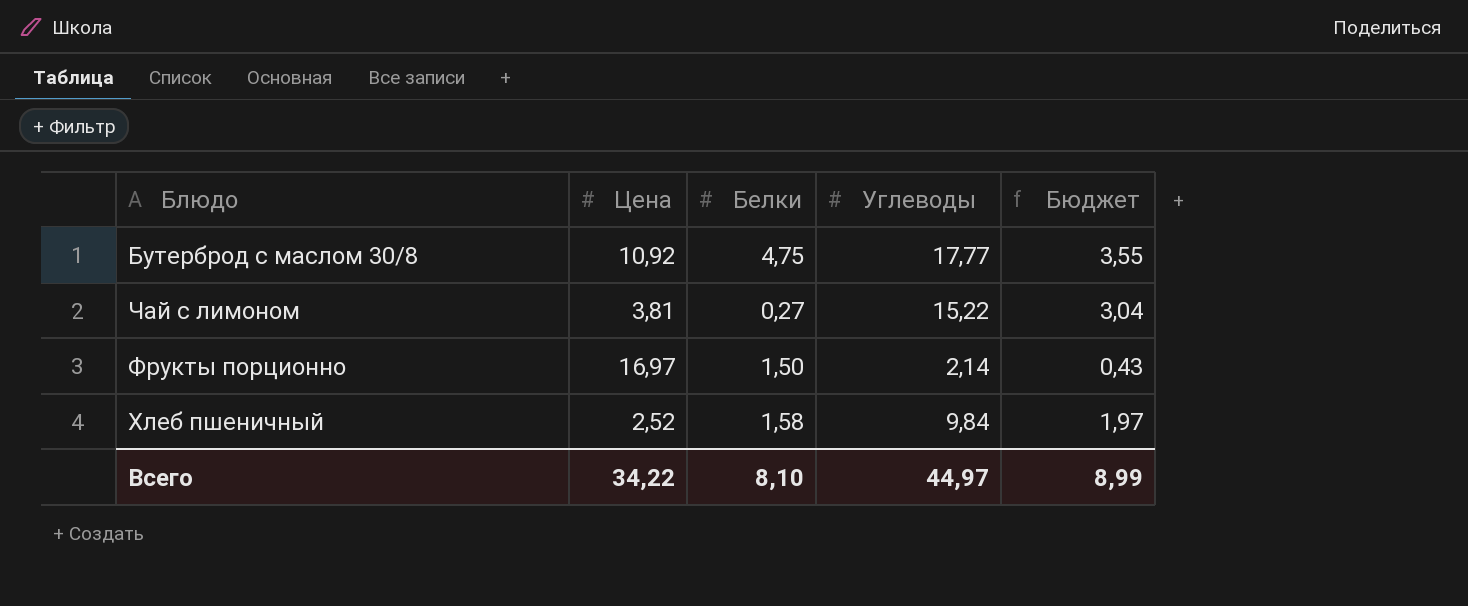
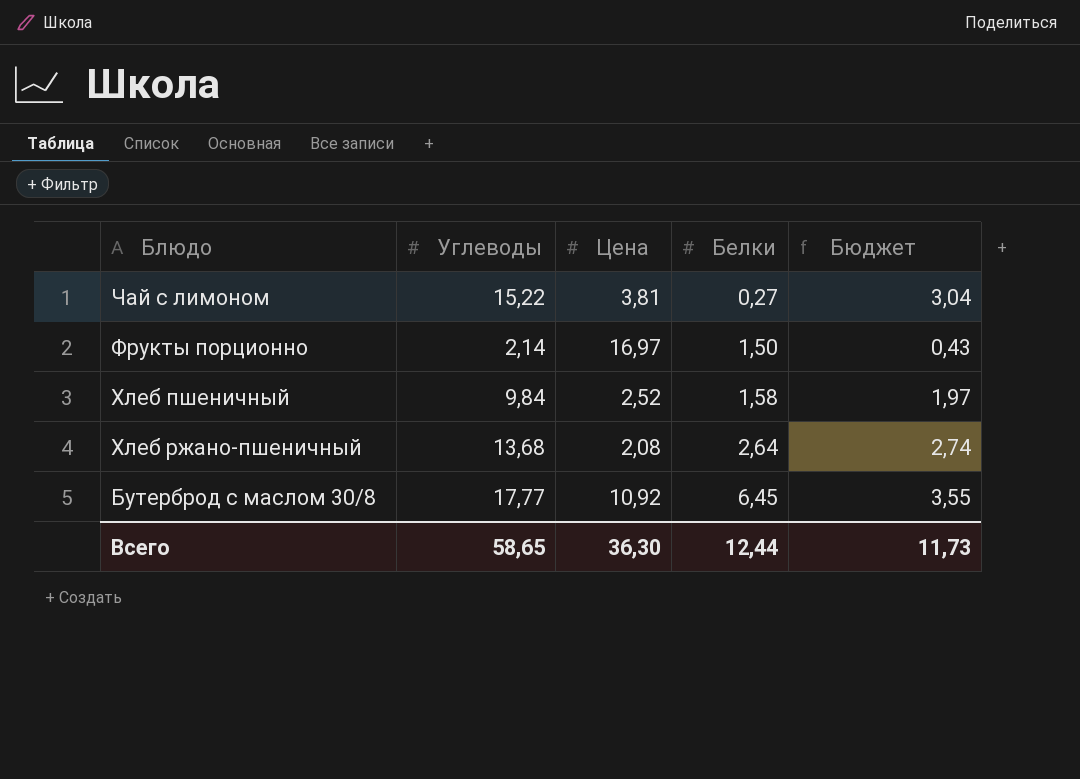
row order: none -> Белки ascending
column Углеводы | position: 4 -> 2
row Хлеб ржано-пшеничный: none -> 13,68 | 2,08 | 2,64 | 2,74
Бутерброд с маслом 30/8 | Белки: 4,75 -> 6,45
Всего | Углеводы: 44,97 -> 58,65
Всего | Цена: 34,22 -> 36,30
Всего | Белки: 8,10 -> 12,44
Всего | Бюджет: 8,99 -> 11,73

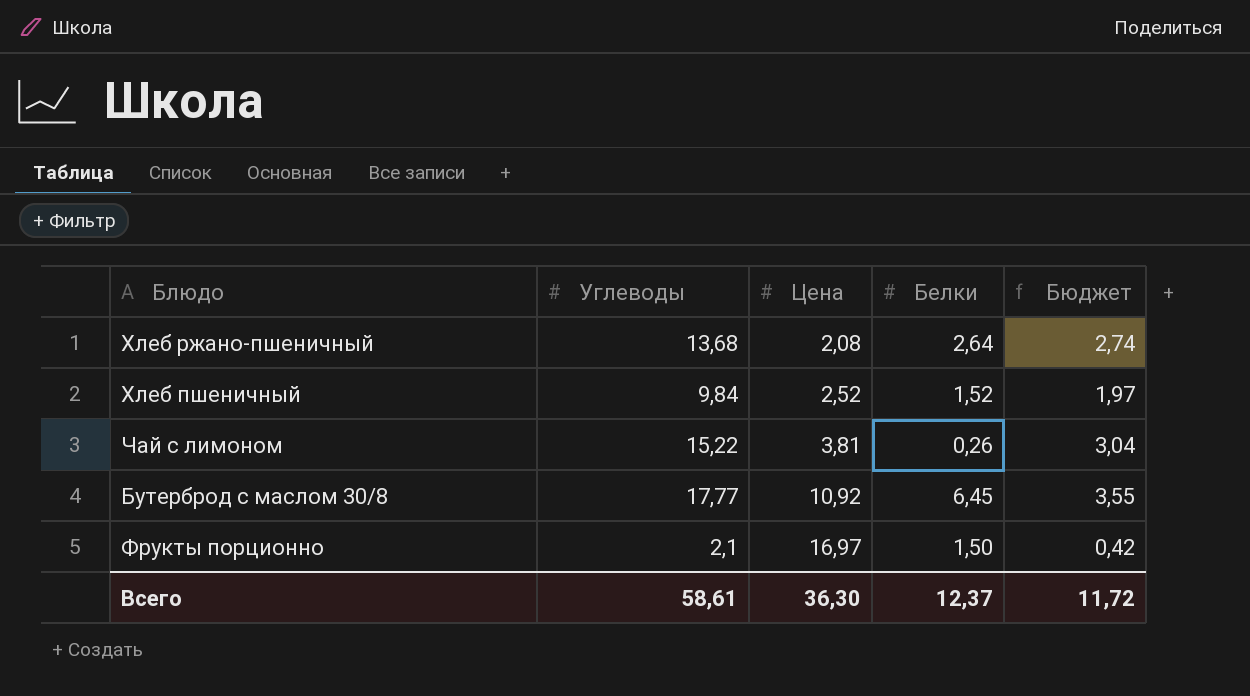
row order: Белки ascending -> Цена ascending
Хлеб пшеничный | Белки: 1,58 -> 1,52
Чай с лимоном | Белки: 0,27 -> 0,26
Фрукты порционно | Углеводы: 2,14 -> 2,1
Фрукты порционно | Бюджет: 0,43 -> 0,42
Всего | Углеводы: 58,65 -> 58,61
Всего | Белки: 12,44 -> 12,37
Всего | Бюджет: 11,73 -> 11,72

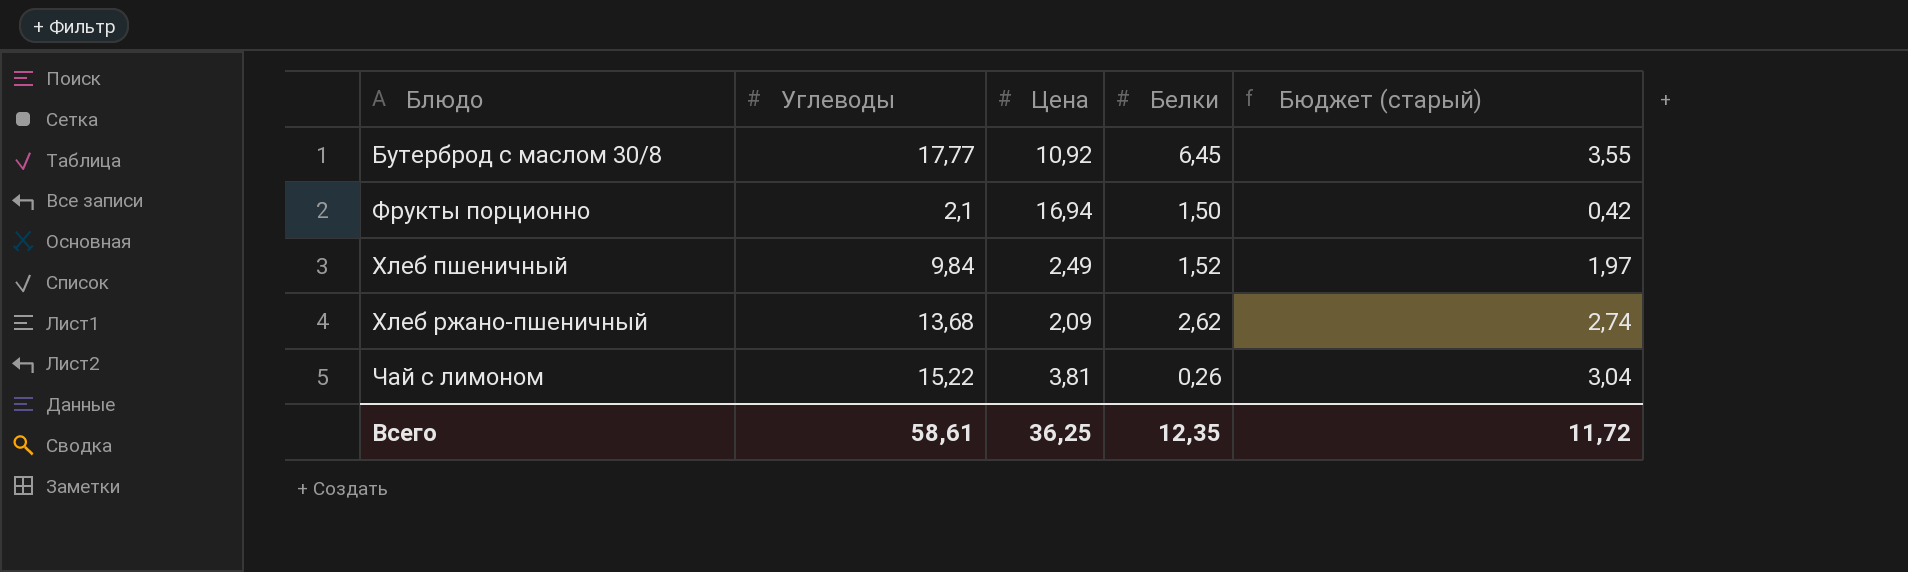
row order: Цена ascending -> Блюдо ascending
column name: Бюджет -> Бюджет (старый)
Фрукты порционно | Цена: 16,97 -> 16,94
Хлеб пшеничный | Цена: 2,52 -> 2,49
Хлеб ржано-пшеничный | Цена: 2,08 -> 2,09
Хлеб ржано-пшеничный | Белки: 2,64 -> 2,62
Всего | Цена: 36,30 -> 36,25
Всего | Белки: 12,37 -> 12,35

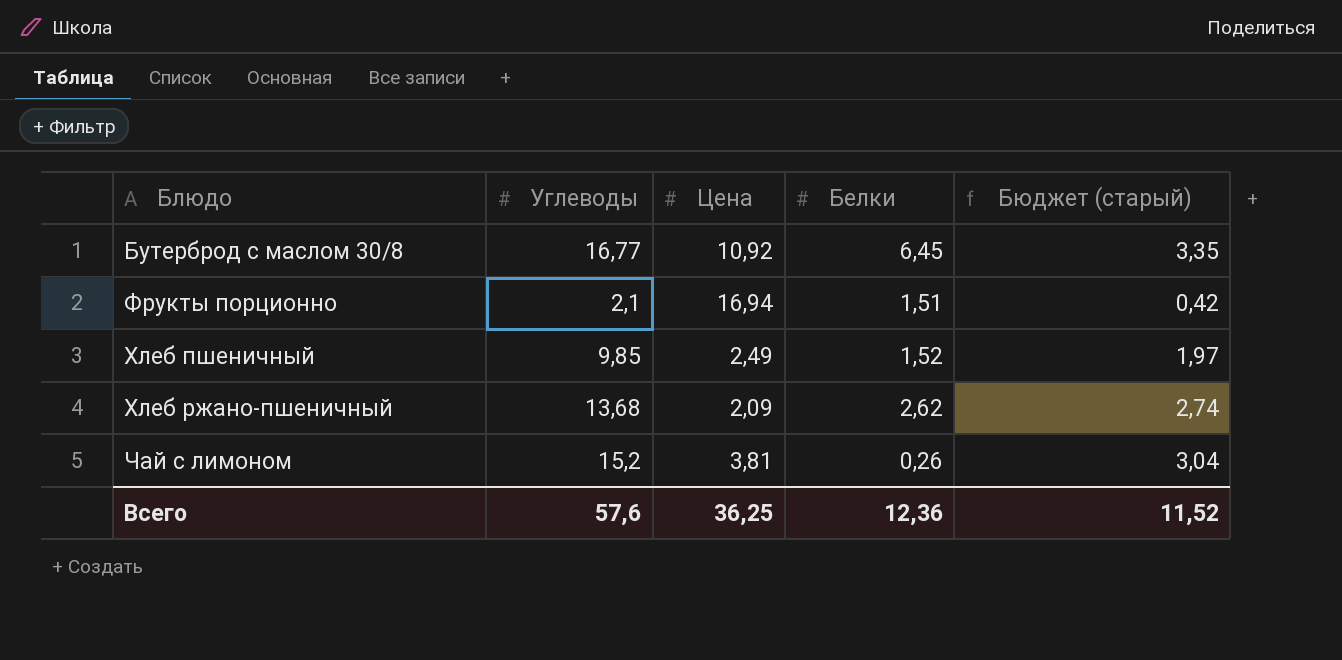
Бутерброд с маслом 30/8 | Углеводы: 17,77 -> 16,77
Бутерброд с маслом 30/8 | Бюджет (старый): 3,55 -> 3,35
Фрукты порционно | Белки: 1,50 -> 1,51
Хлеб пшеничный | Углеводы: 9,84 -> 9,85
Чай с лимоном | Углеводы: 15,22 -> 15,2
Всего | Углеводы: 58,61 -> 57,6
Всего | Белки: 12,35 -> 12,36
Всего | Бюджет (старый): 11,72 -> 11,52

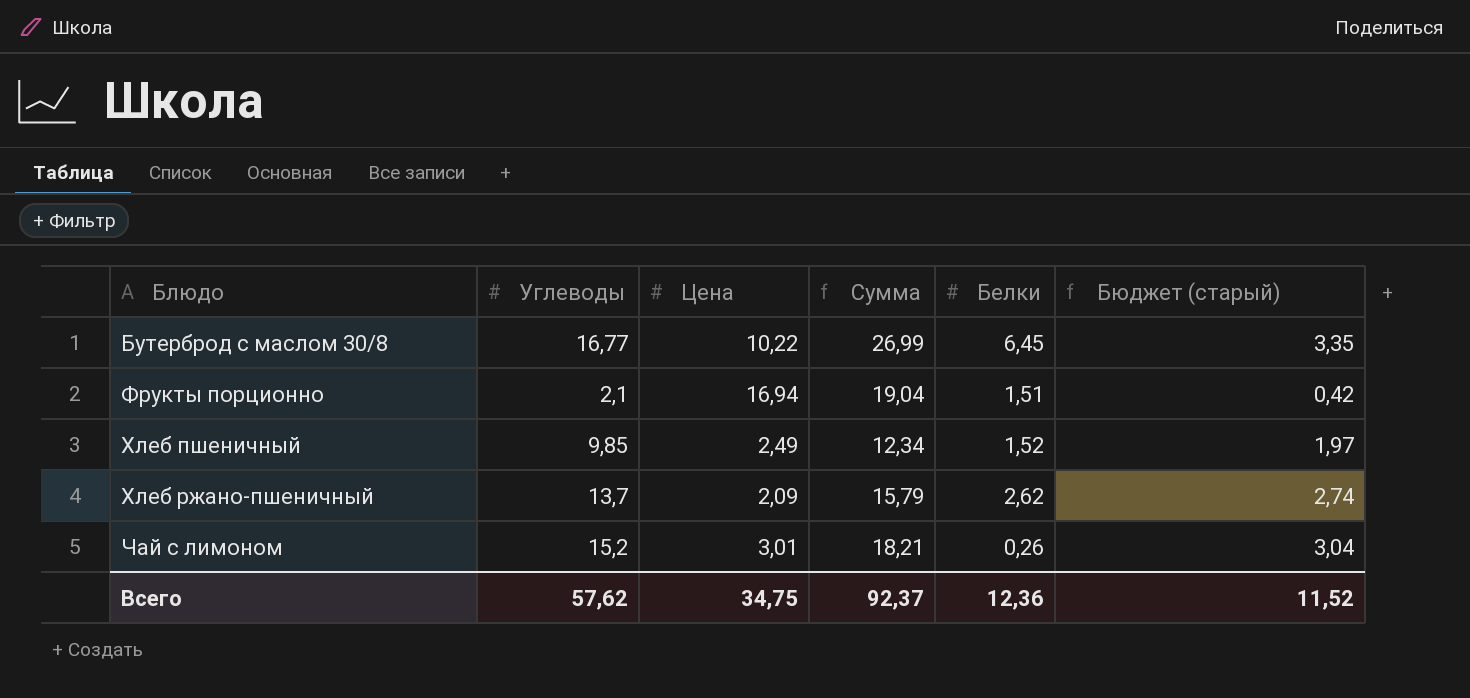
column Сумма | formula: none -> [Углеводы] + [Цена]
Бутерброд с маслом 30/8 | Цена: 10,92 -> 10,22
Хлеб ржано-пшеничный | Углеводы: 13,68 -> 13,7
Чай с лимоном | Цена: 3,81 -> 3,01
Всего | Углеводы: 57,6 -> 57,62
Всего | Цена: 36,25 -> 34,75

